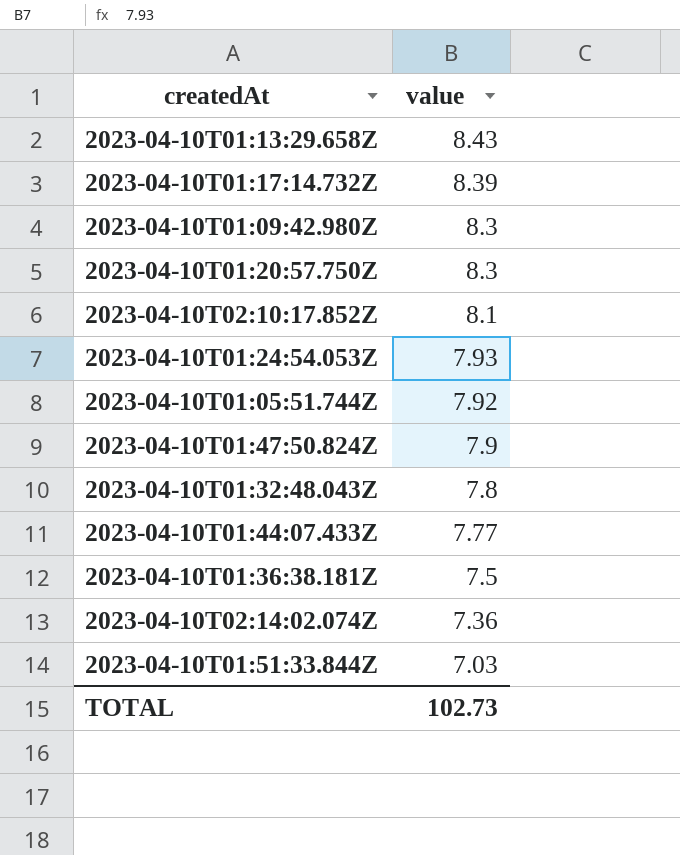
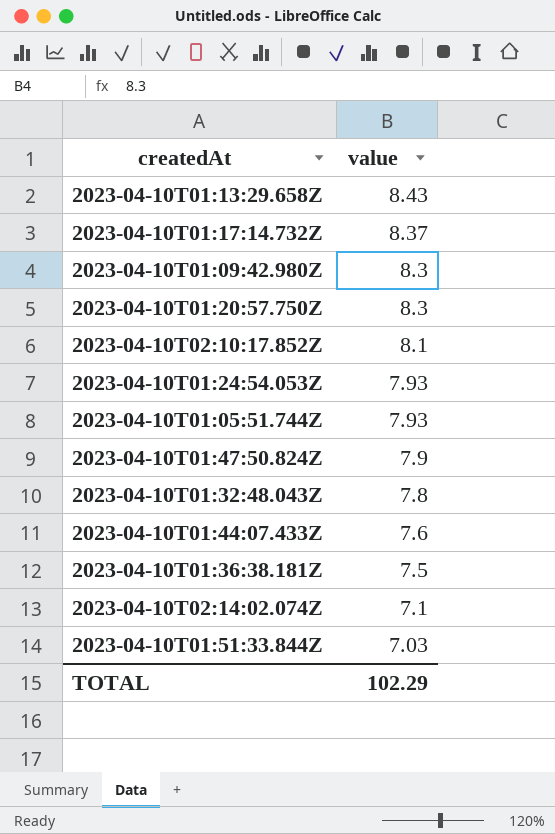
2023-04-10T01:17:14.732Z | value: 8.39 -> 8.37
2023-04-10T01:05:51.744Z | value: 7.92 -> 7.93
2023-04-10T01:44:07.433Z | value: 7.77 -> 7.6
2023-04-10T02:14:02.074Z | value: 7.36 -> 7.1
TOTAL | value: 102.73 -> 102.29

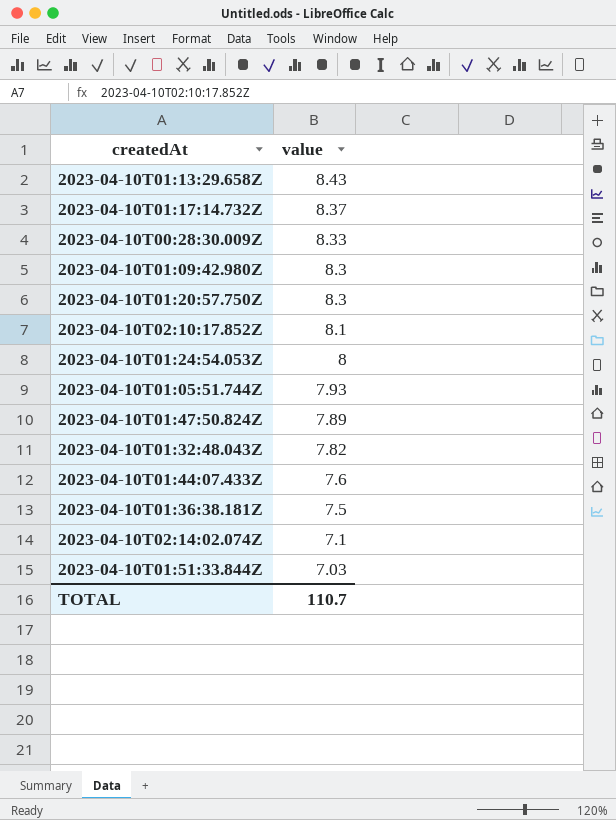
row 2023-04-10T00:28:30.009Z: none -> 8.33
2023-04-10T01:24:54.053Z | value: 7.93 -> 8
2023-04-10T01:47:50.824Z | value: 7.9 -> 7.89
2023-04-10T01:32:48.043Z | value: 7.8 -> 7.82
TOTAL | value: 102.29 -> 110.7

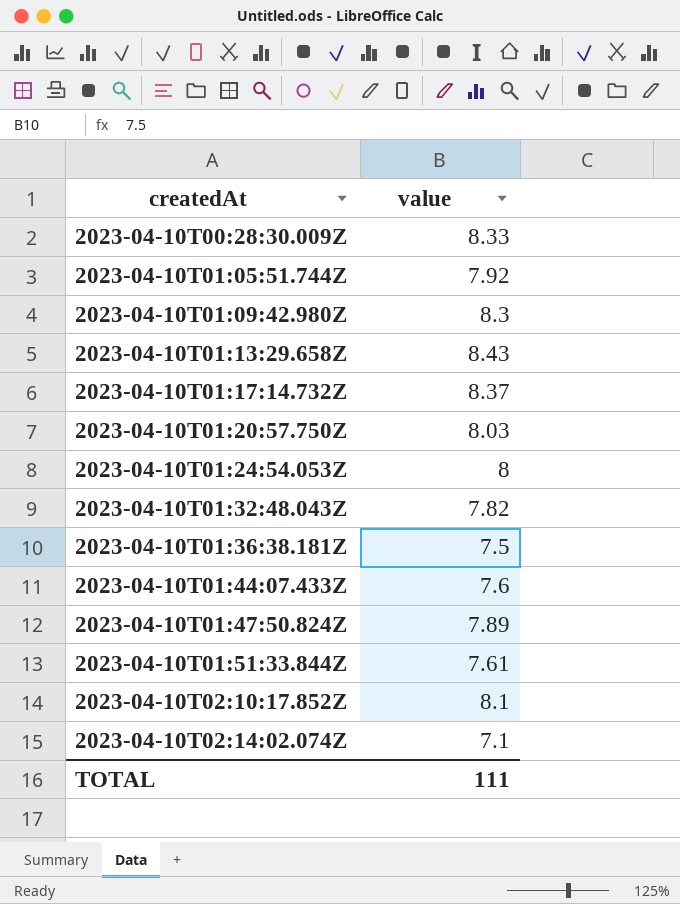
row order: value descending -> createdAt ascending
2023-04-10T01:05:51.744Z | value: 7.93 -> 7.92
2023-04-10T01:20:57.750Z | value: 8.3 -> 8.03
2023-04-10T01:51:33.844Z | value: 7.03 -> 7.61
TOTAL | value: 110.7 -> 111

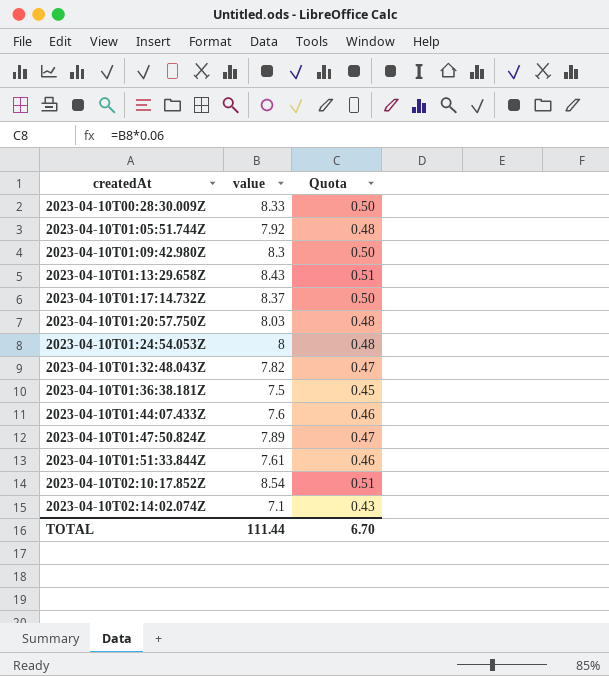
column Quota | formula: none -> [value] * 0.06
2023-04-10T02:10:17.852Z | value: 8.1 -> 8.54
TOTAL | value: 111 -> 111.44

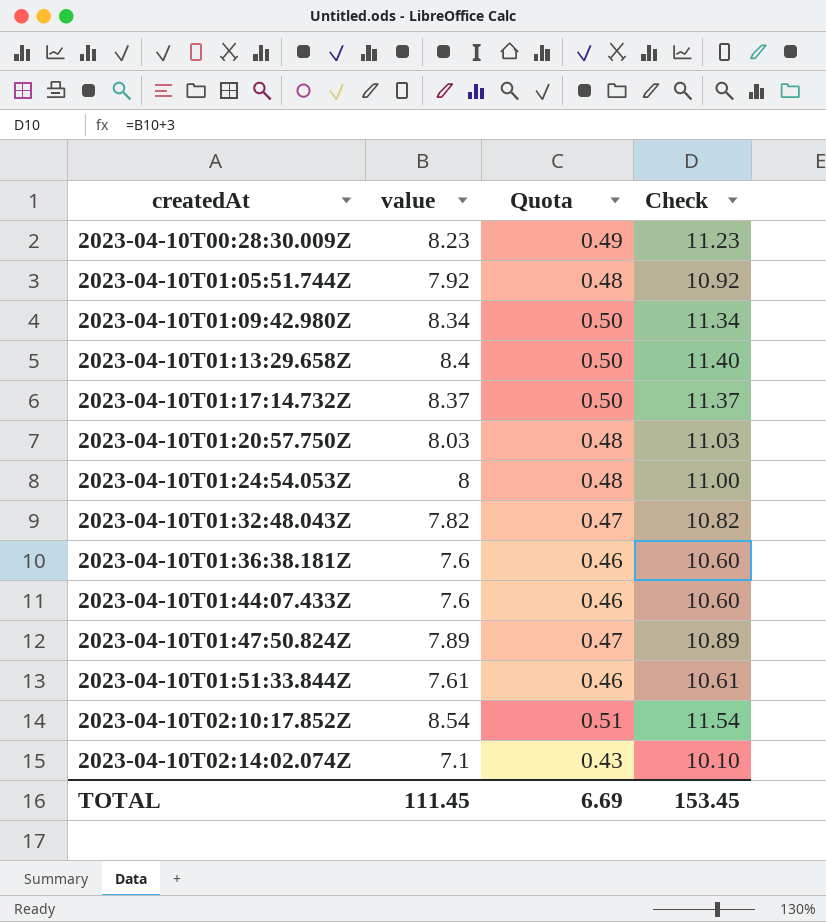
column Check | formula: none -> [value] + 3
2023-04-10T00:28:30.009Z | value: 8.33 -> 8.23
2023-04-10T00:28:30.009Z | Quota: 0.50 -> 0.49
2023-04-10T01:09:42.980Z | value: 8.3 -> 8.34
2023-04-10T01:13:29.658Z | value: 8.43 -> 8.4
2023-04-10T01:13:29.658Z | Quota: 0.51 -> 0.50
2023-04-10T01:36:38.181Z | value: 7.5 -> 7.6
2023-04-10T01:36:38.181Z | Quota: 0.45 -> 0.46
TOTAL | value: 111.44 -> 111.45
TOTAL | Quota: 6.70 -> 6.69

